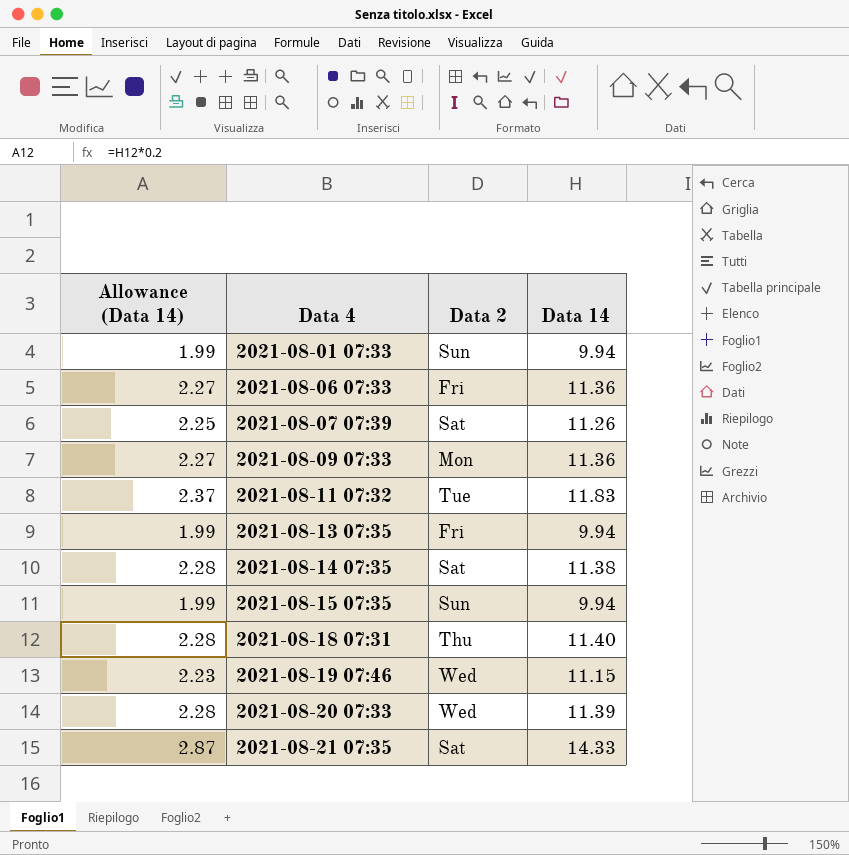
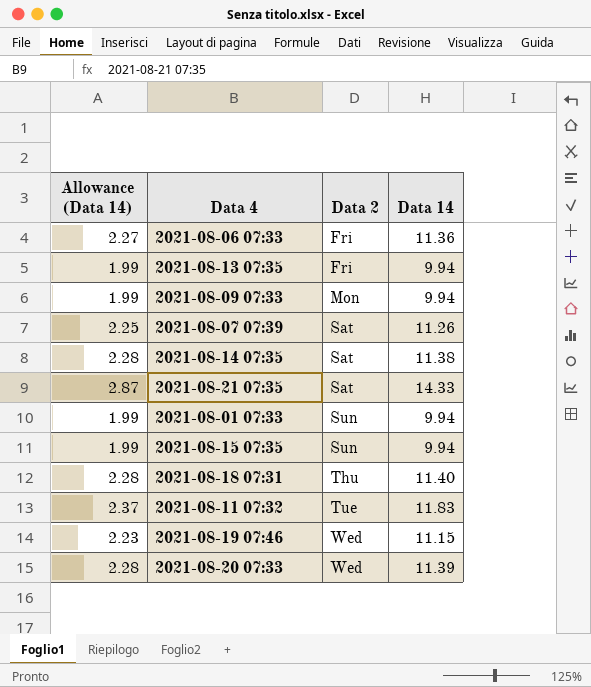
row order: Data 4 ascending -> Data 2 ascending
2021-08-09 07:33 | Allowance (Data 14): 2.27 -> 1.99
2021-08-09 07:33 | Data 14: 11.36 -> 9.94

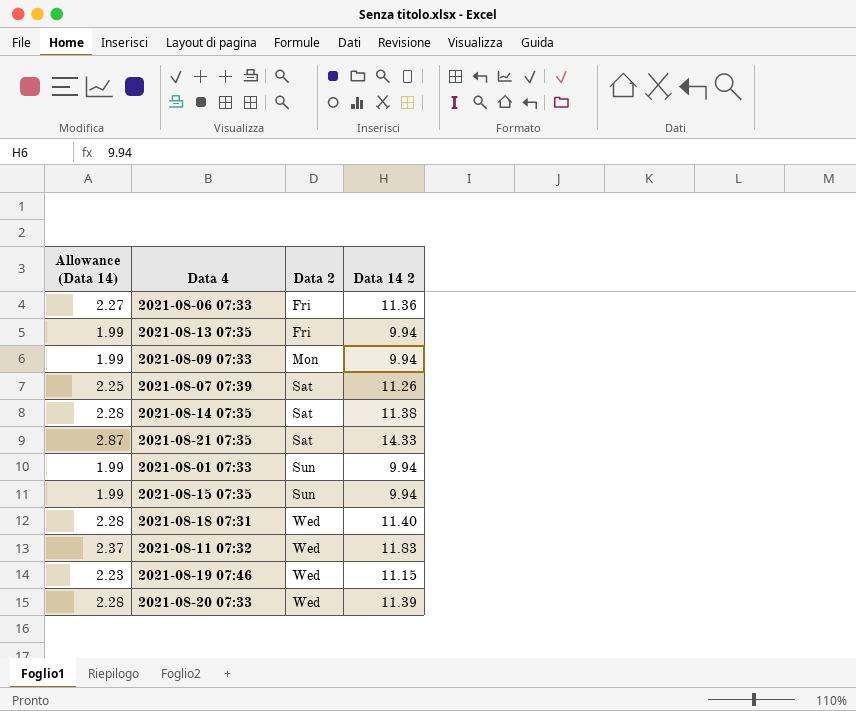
column name: Data 14 -> Data 14 2
2021-08-18 07:31 | Data 2: Thu -> Wed
2021-08-11 07:32 | Data 2: Tue -> Wed

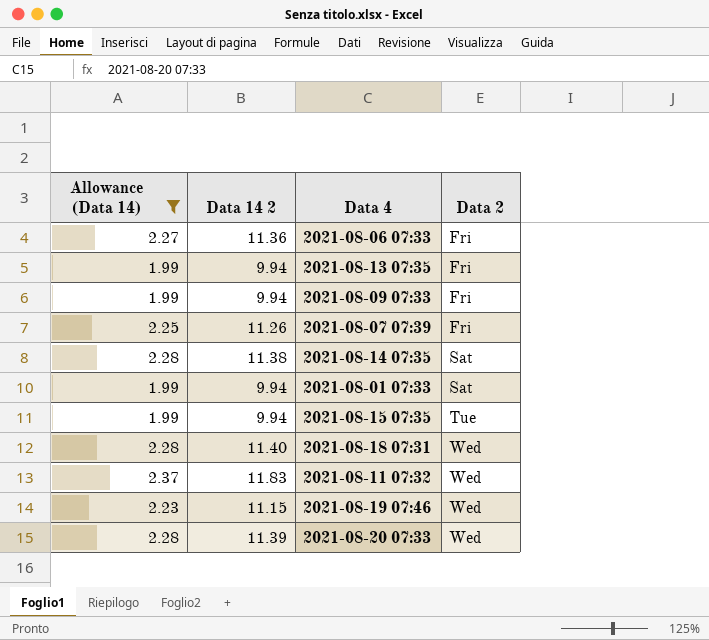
filter: none -> Allowance (Data 14) != 2.87
column Data 14 2 | position: 4 -> 2
2021-08-09 07:33 | Data 2: Mon -> Fri
2021-08-07 07:39 | Data 2: Sat -> Fri
2021-08-01 07:33 | Data 2: Sun -> Sat
2021-08-15 07:35 | Data 2: Sun -> Tue

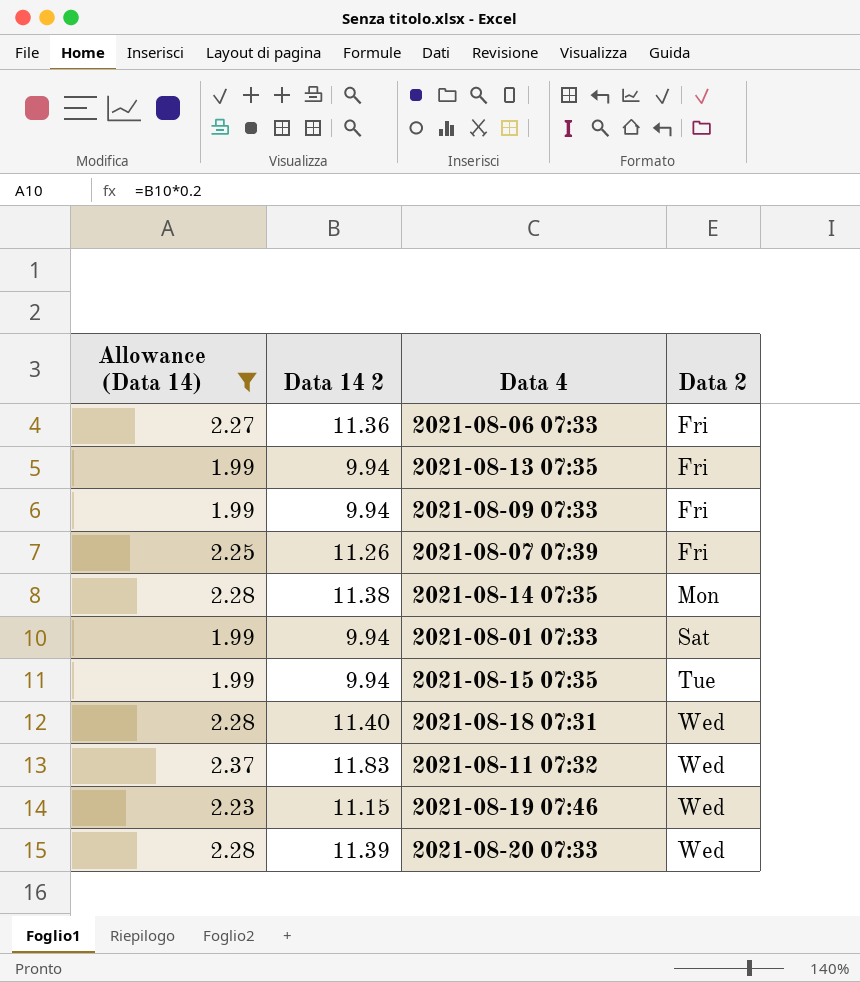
2021-08-14 07:35 | Data 2: Sat -> Mon

